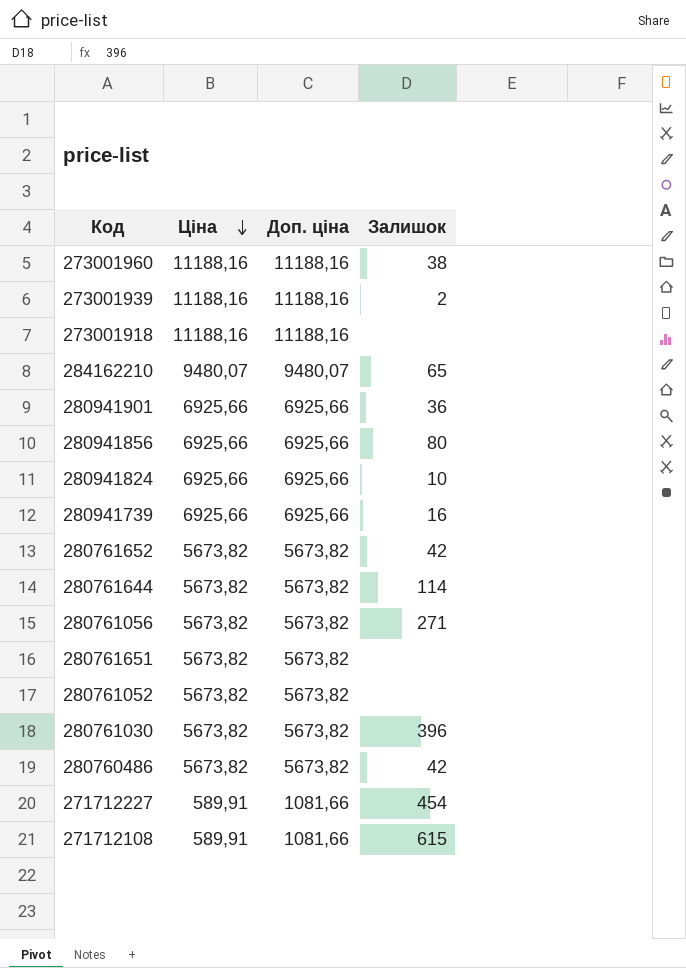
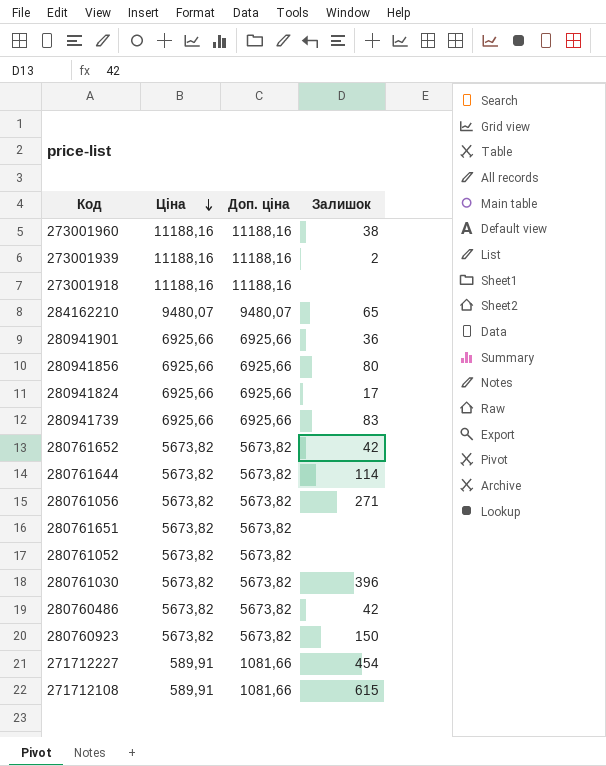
280941824 | Залишок: 10 -> 17
280941739 | Залишок: 16 -> 83
row 280760923: none -> 5673,82 | 5673,82 | 150

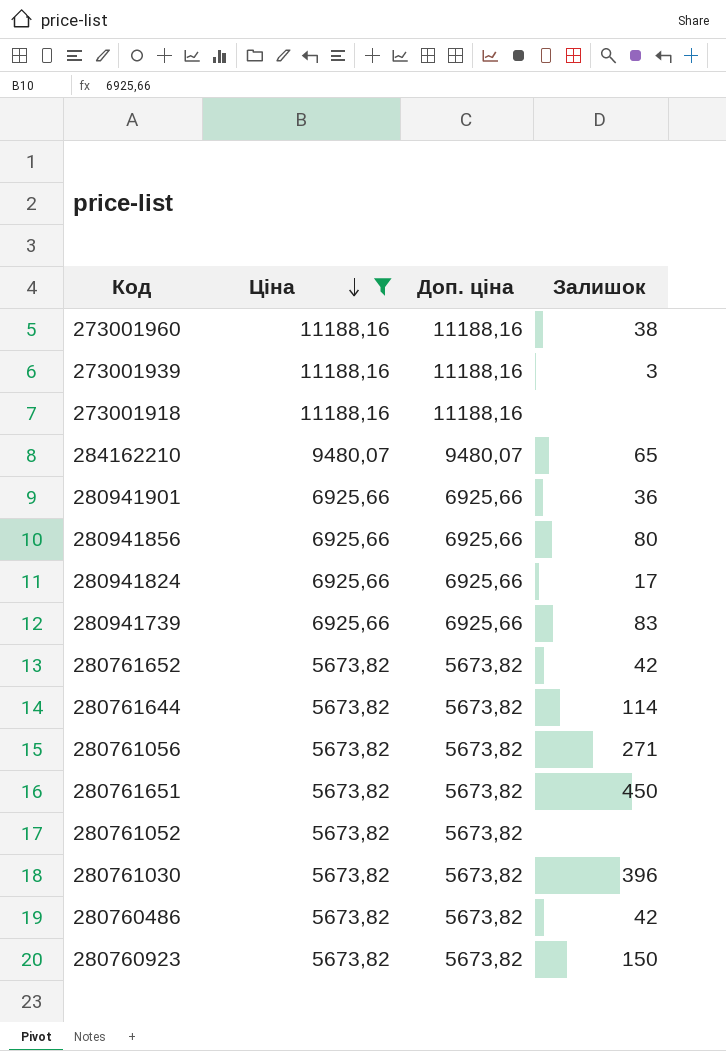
filter: none -> Ціна != 589,91
273001939 | Залишок: 2 -> 3
280761651 | Залишок: none -> 450

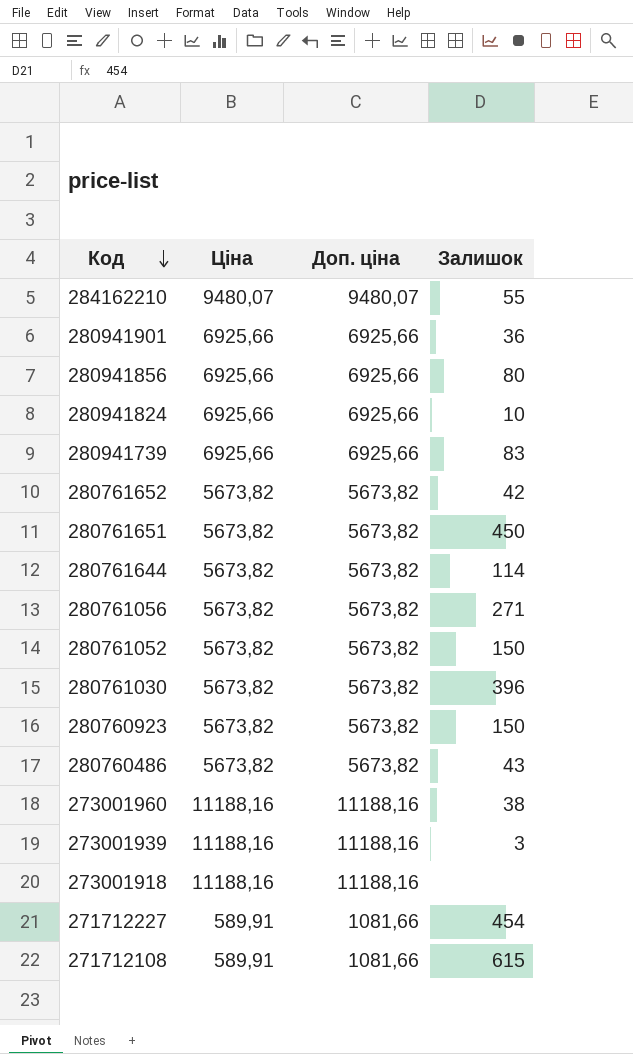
filter: Ціна != 589,91 -> none
row order: Ціна descending -> Код descending
284162210 | Залишок: 65 -> 55
280941824 | Залишок: 17 -> 10
280761052 | Залишок: none -> 150
280760486 | Залишок: 42 -> 43

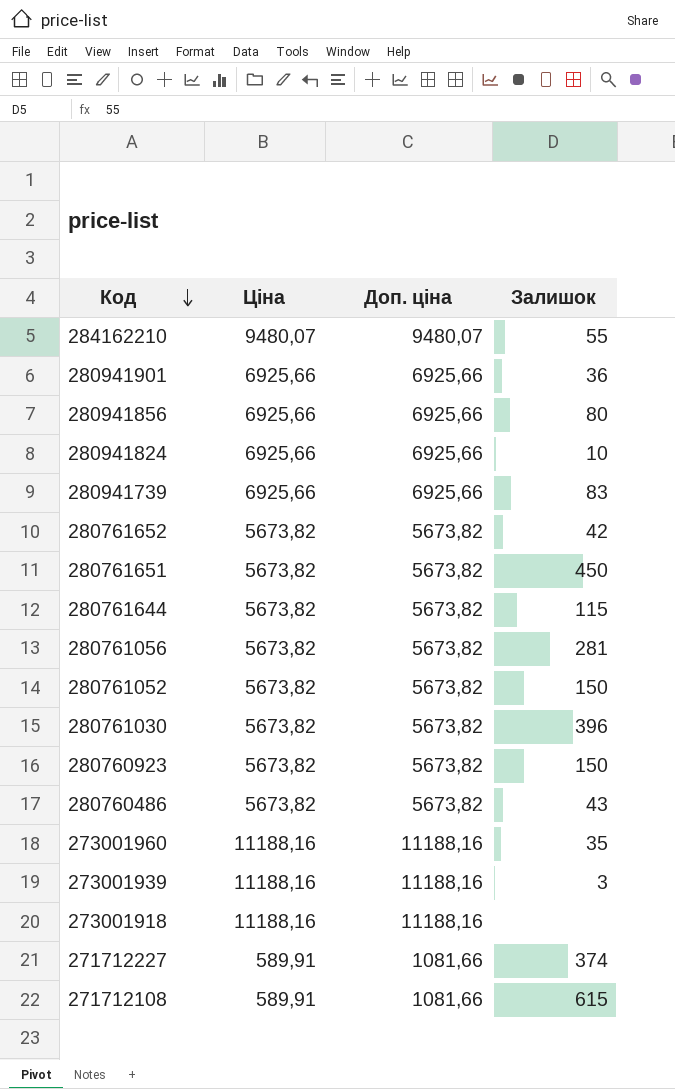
280761644 | Залишок: 114 -> 115
280761056 | Залишок: 271 -> 281
273001960 | Залишок: 38 -> 35
271712227 | Залишок: 454 -> 374

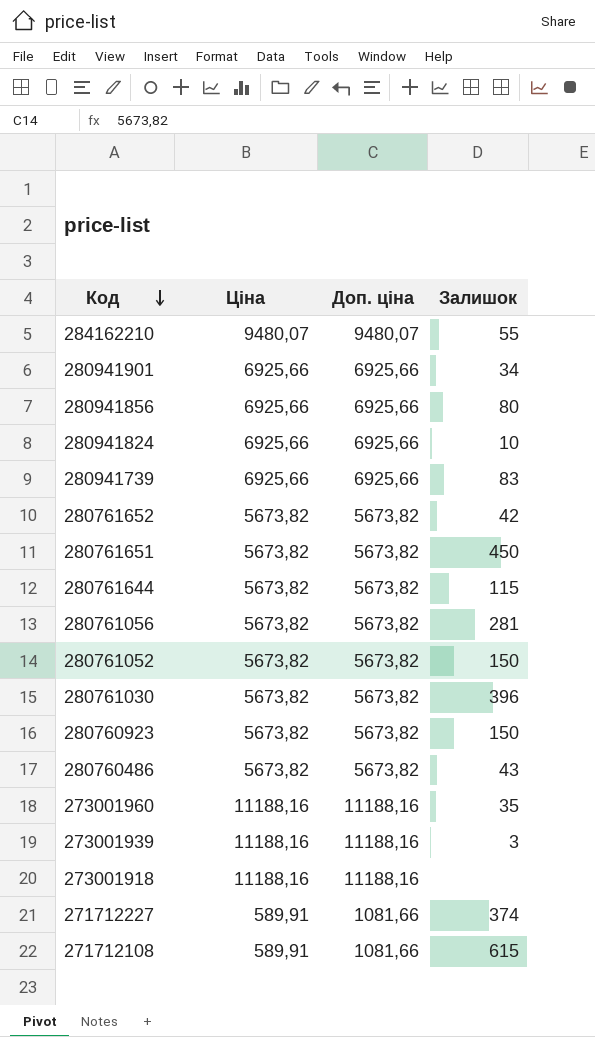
280941901 | Залишок: 36 -> 34

